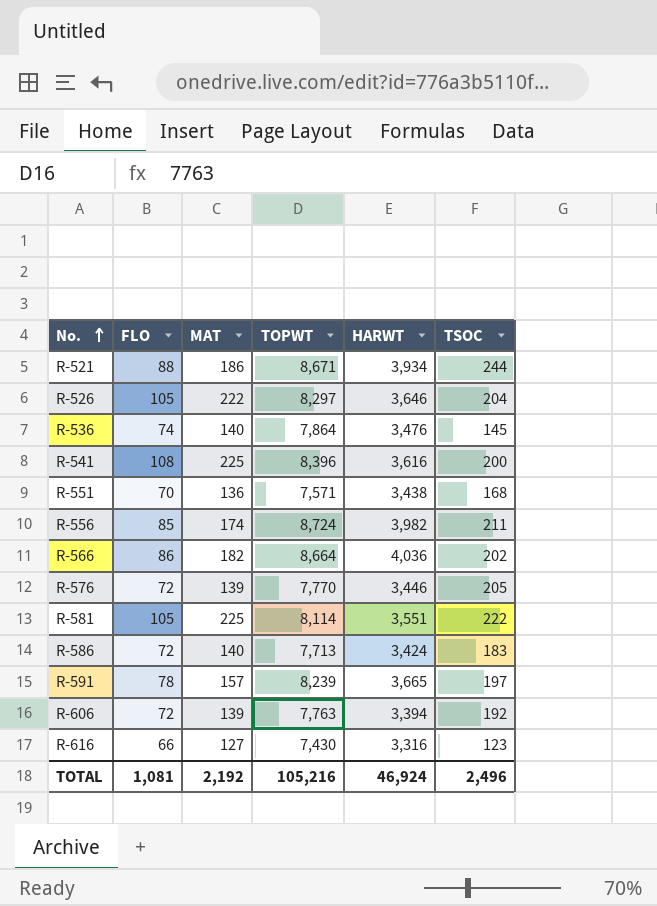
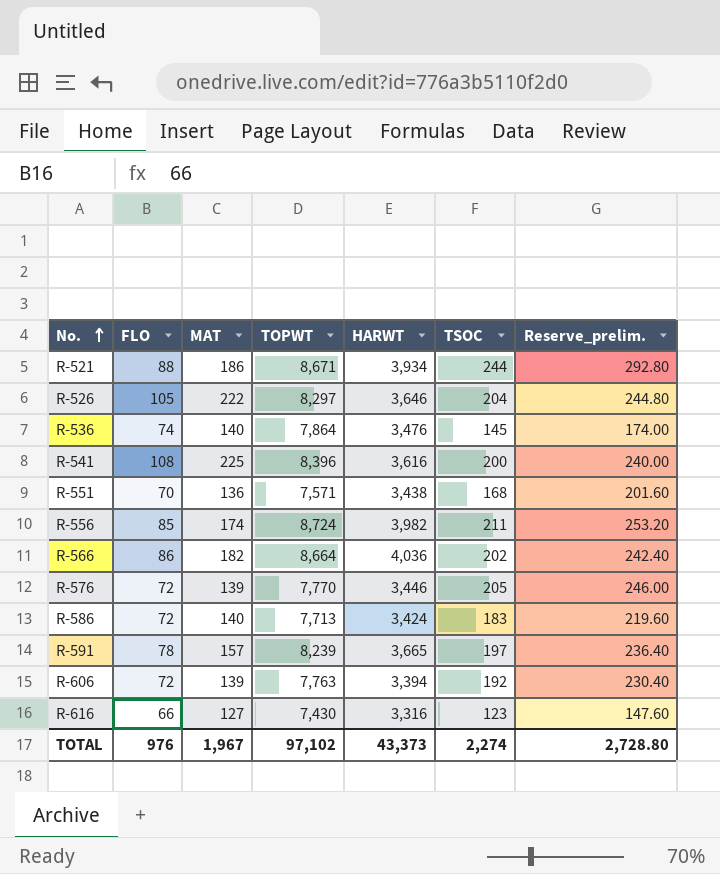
column Reserve_prelim. | formula: none -> [TSOC] * 1.2
row R-581: 105 | 225 | 8,114 | 3,551 | 222 -> none
TOTAL | FLO: 1,081 -> 976
TOTAL | MAT: 2,192 -> 1,967
TOTAL | TOPWT: 105,216 -> 97,102
TOTAL | HARWT: 46,924 -> 43,373
TOTAL | TSOC: 2,496 -> 2,274

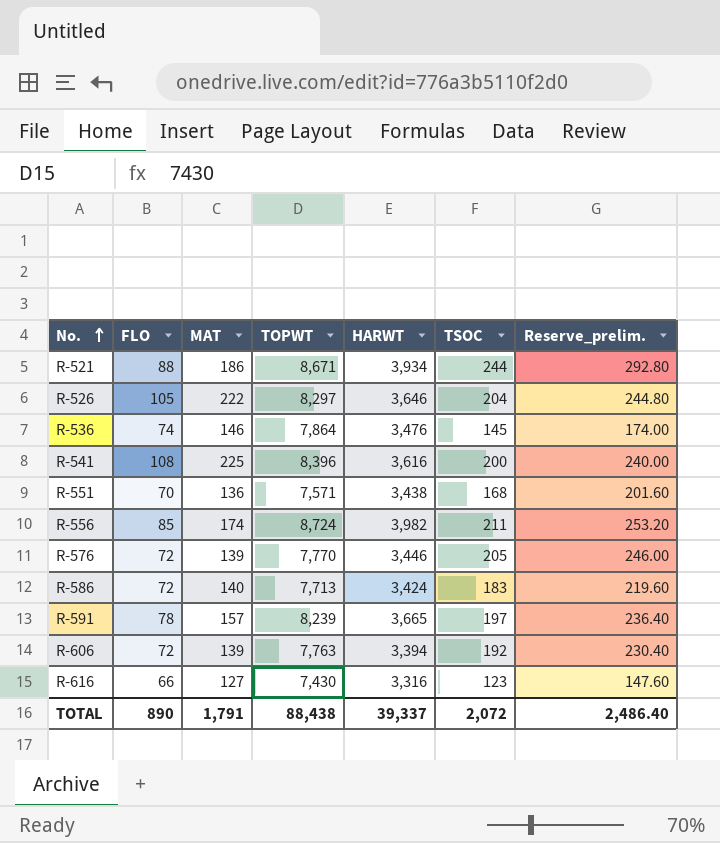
row R-566: 86 | 182 | 8,664 | 4,036 | 202 | 242.40 -> none
R-536 | MAT: 140 -> 146
TOTAL | FLO: 976 -> 890
TOTAL | MAT: 1,967 -> 1,791
TOTAL | TOPWT: 97,102 -> 88,438
TOTAL | HARWT: 43,373 -> 39,337
TOTAL | TSOC: 2,274 -> 2,072
TOTAL | Reserve_prelim.: 2,728.80 -> 2,486.40

